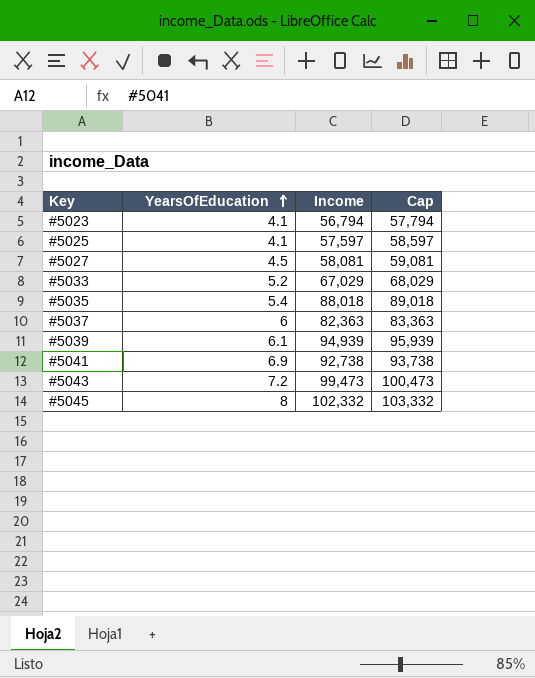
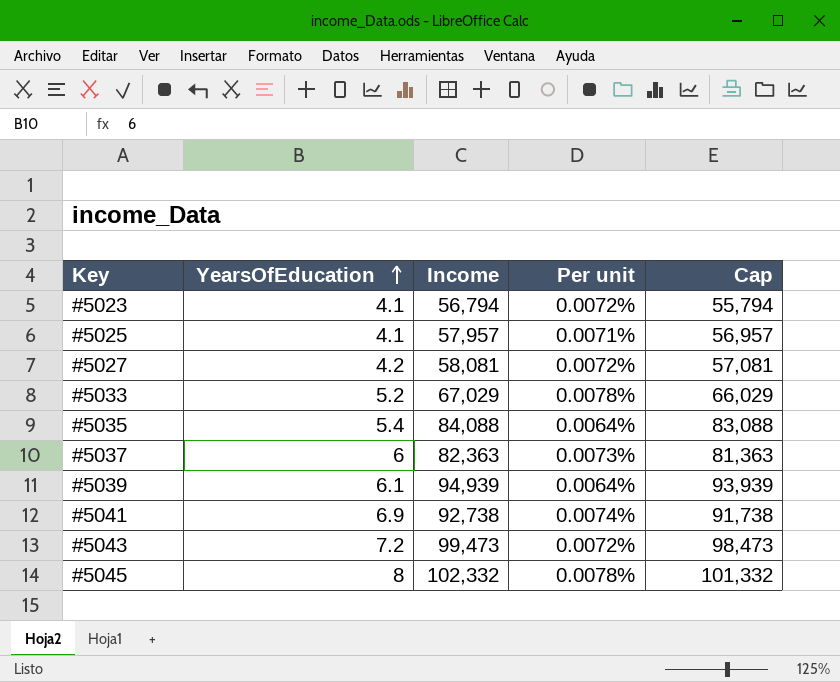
column Per unit | formula: none -> [YearsOfEducation] / [Income]
column Cap | formula: [Income] + 1000 -> [Income] - 1000
#5025 | Income: 57,597 -> 57,957
#5027 | YearsOfEducation: 4.5 -> 4.2
#5035 | Income: 88,018 -> 84,088

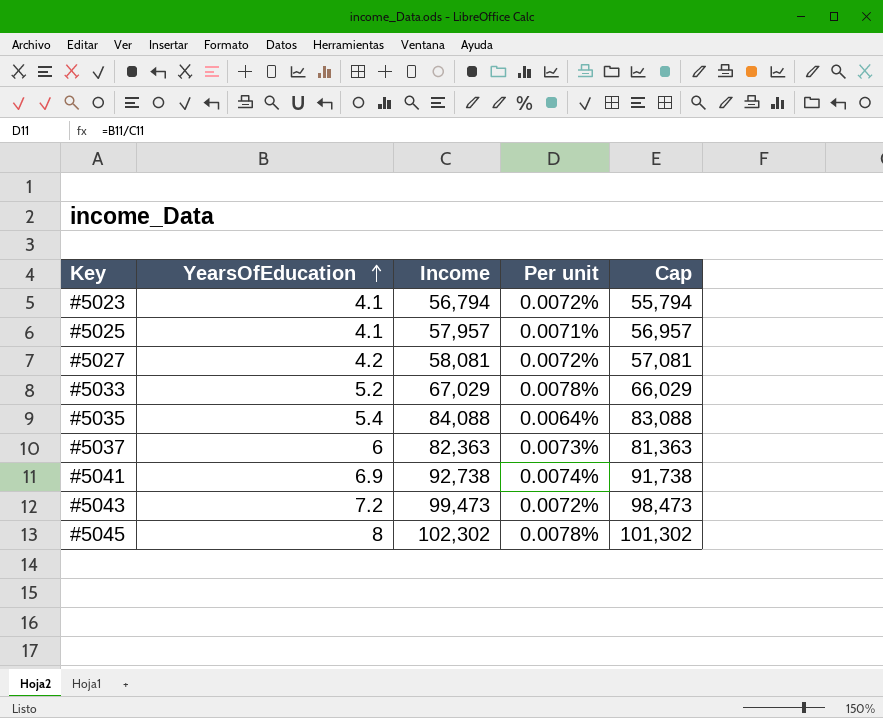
row #5039: 6.1 | 94,939 | 0.0064% | 93,939 -> none
#5045 | Income: 102,332 -> 102,302
#5045 | Cap: 101,332 -> 101,302

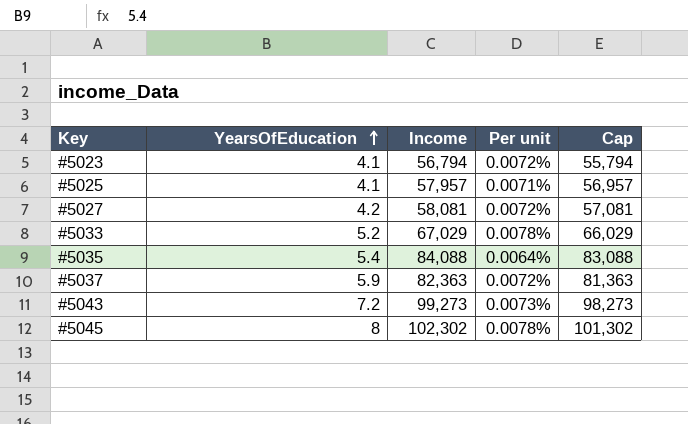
row #5041: 6.9 | 92,738 | 0.0074% | 91,738 -> none
#5037 | YearsOfEducation: 6 -> 5.9
#5037 | Per unit: 0.0073% -> 0.0072%
#5043 | Income: 99,473 -> 99,273
#5043 | Per unit: 0.0072% -> 0.0073%
#5043 | Cap: 98,473 -> 98,273

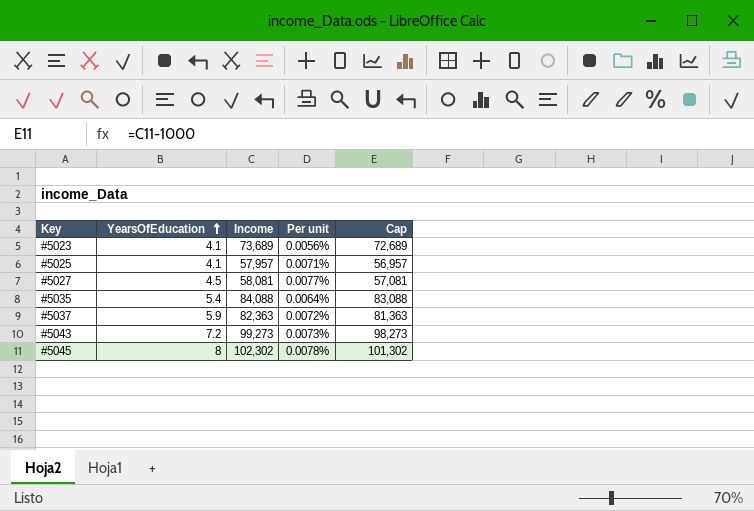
row #5033: 5.2 | 67,029 | 0.0078% | 66,029 -> none
#5023 | Income: 56,794 -> 73,689
#5023 | Per unit: 0.0072% -> 0.0056%
#5023 | Cap: 55,794 -> 72,689
#5027 | YearsOfEducation: 4.2 -> 4.5
#5027 | Per unit: 0.0072% -> 0.0077%

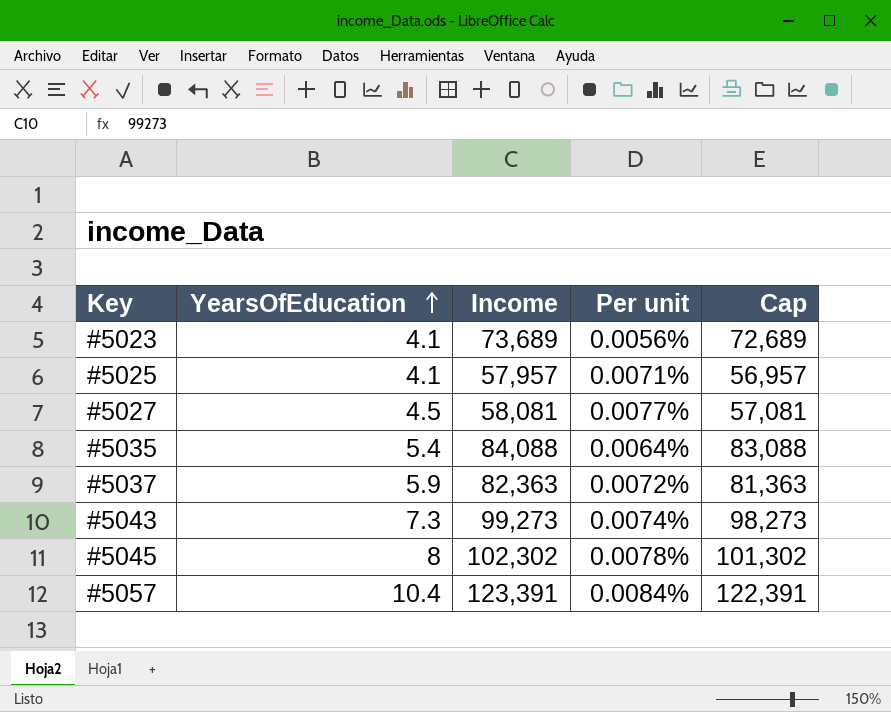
#5043 | YearsOfEducation: 7.2 -> 7.3
#5043 | Per unit: 0.0073% -> 0.0074%
row #5057: none -> 10.4 | 123,391 | 0.0084% | 122,391

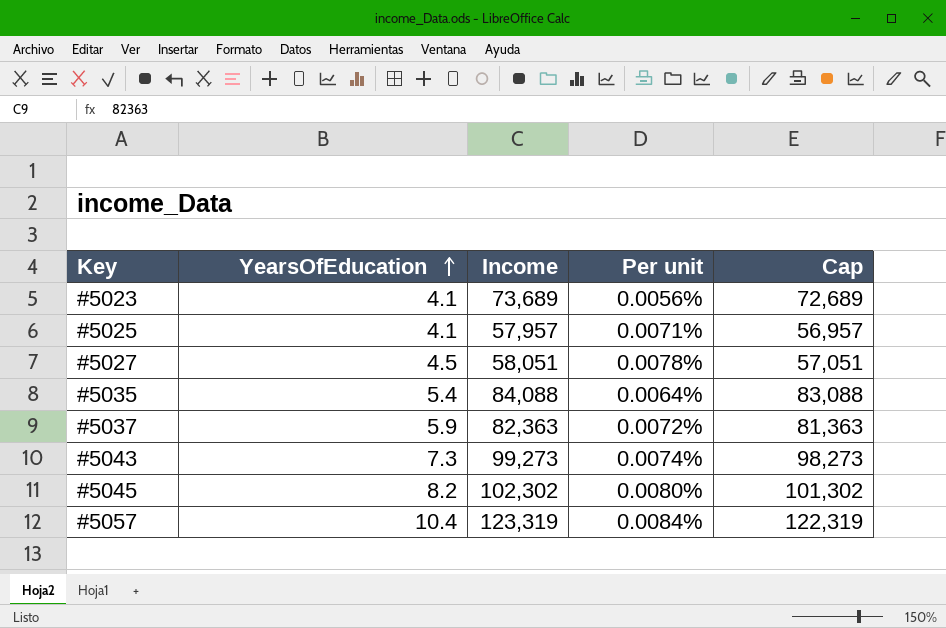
#5027 | Income: 58,081 -> 58,051
#5027 | Per unit: 0.0077% -> 0.0078%
#5027 | Cap: 57,081 -> 57,051
#5045 | YearsOfEducation: 8 -> 8.2
#5045 | Per unit: 0.0078% -> 0.0080%
#5057 | Income: 123,391 -> 123,319
#5057 | Cap: 122,391 -> 122,319

